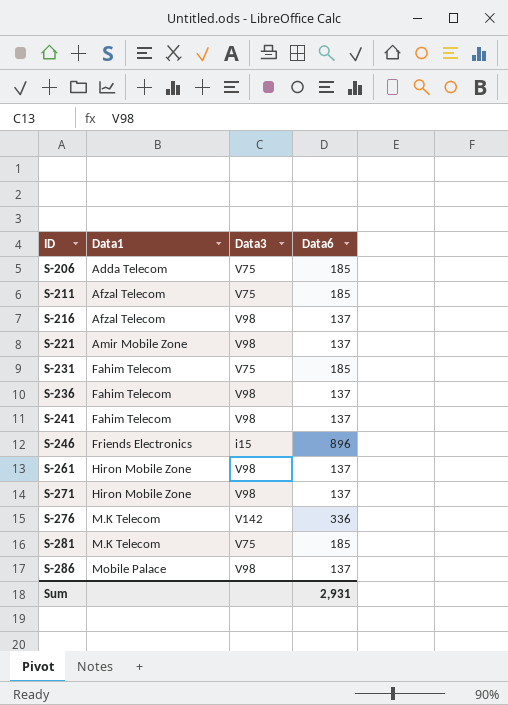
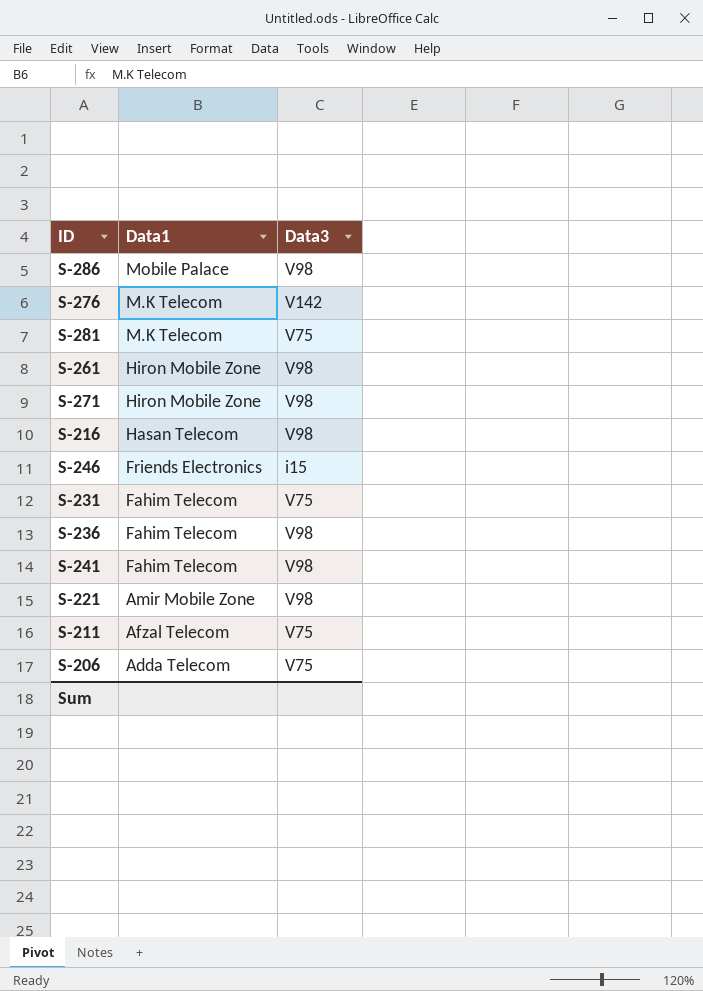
row order: ID ascending -> Data1 descending
column Data6 | position: 4 -> none
S-216 | Data1: Afzal Telecom -> Hasan Telecom

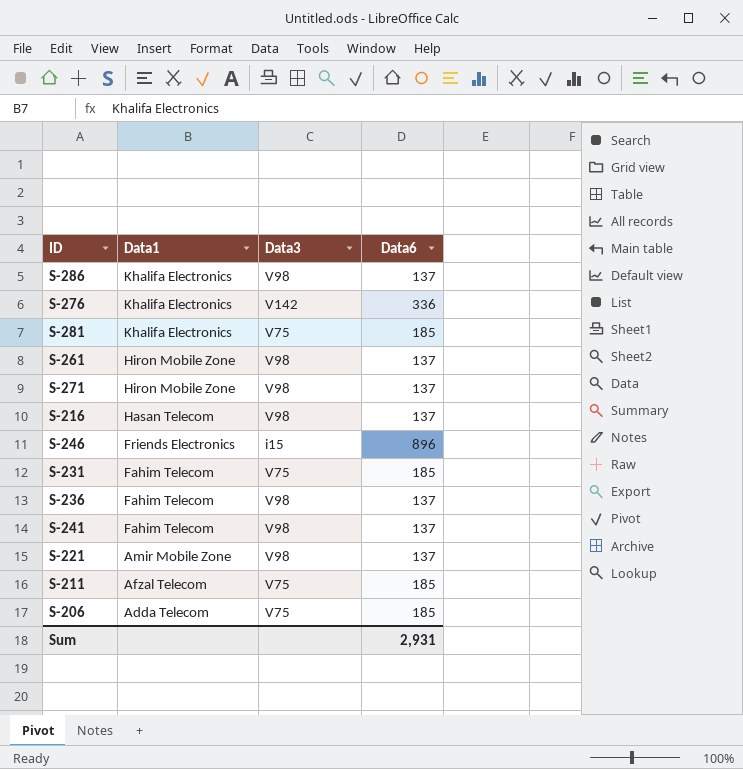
column Data6 | position: none -> 4
S-286 | Data1: Mobile Palace -> Khalifa Electronics
S-276 | Data1: M.K Telecom -> Khalifa Electronics
S-281 | Data1: M.K Telecom -> Khalifa Electronics

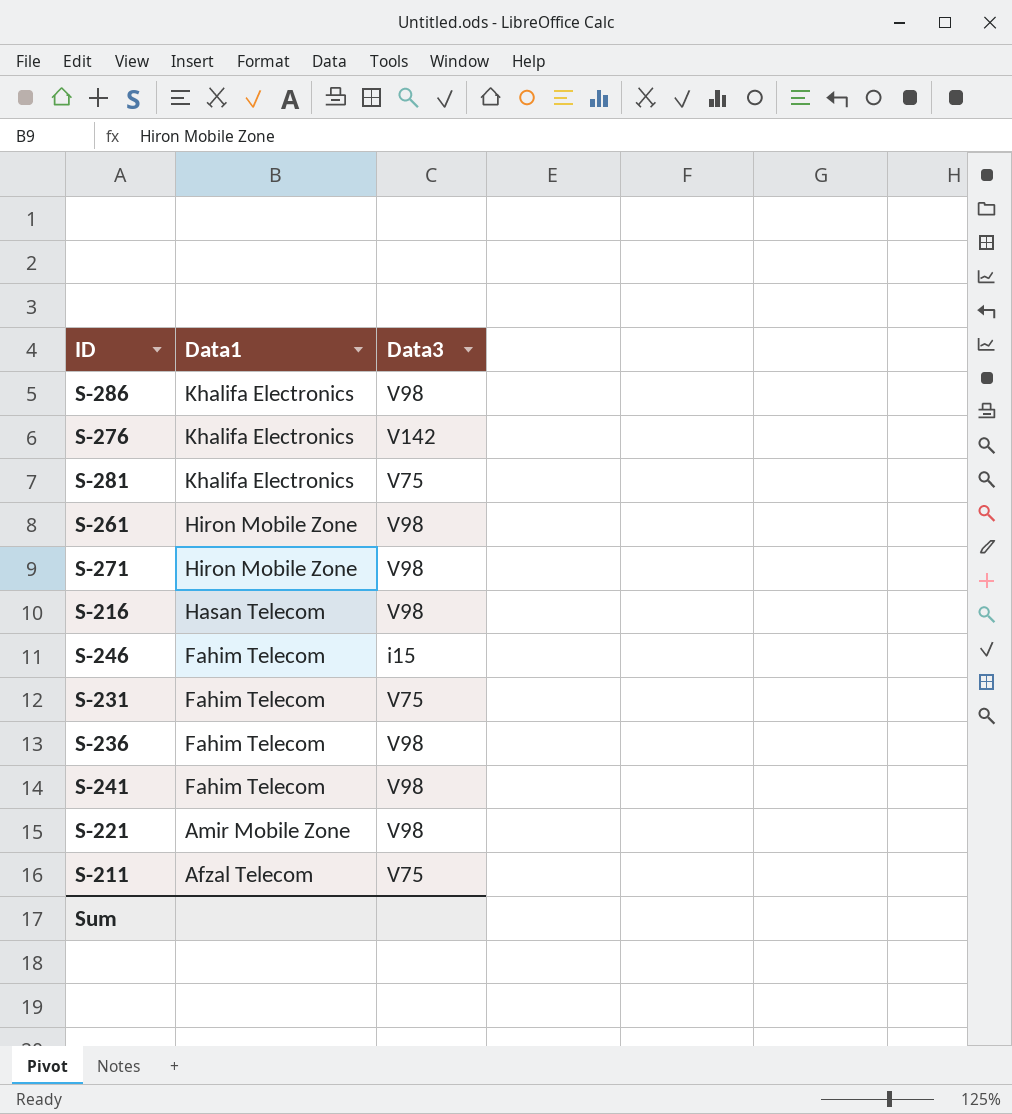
column Data6 | position: 4 -> none
row S-206: Adda Telecom | V75 | 185 -> none
S-246 | Data1: Friends Electronics -> Fahim Telecom

